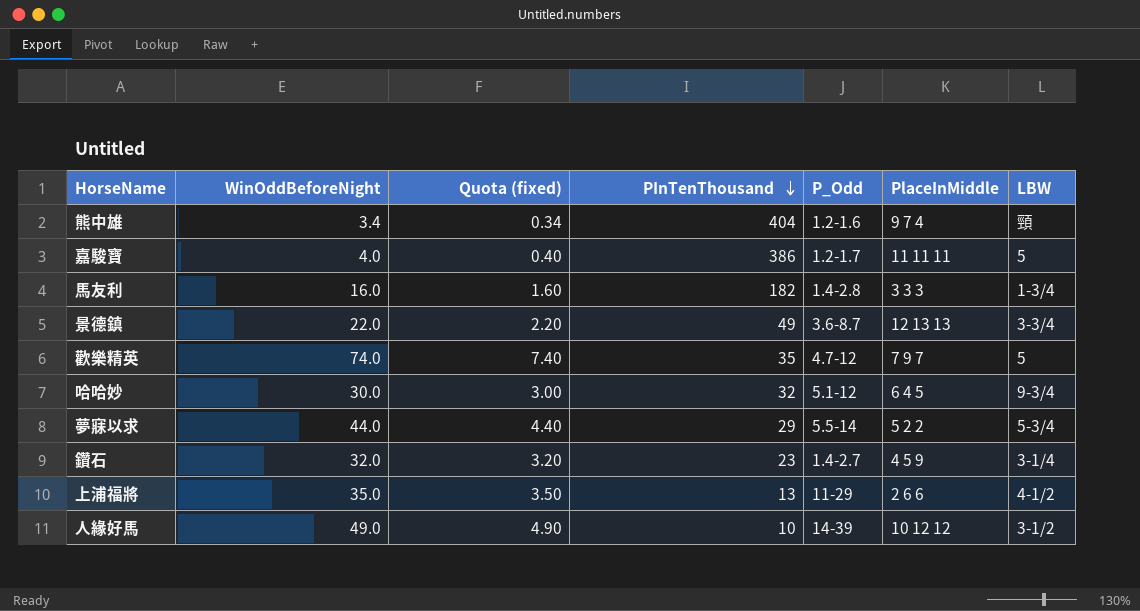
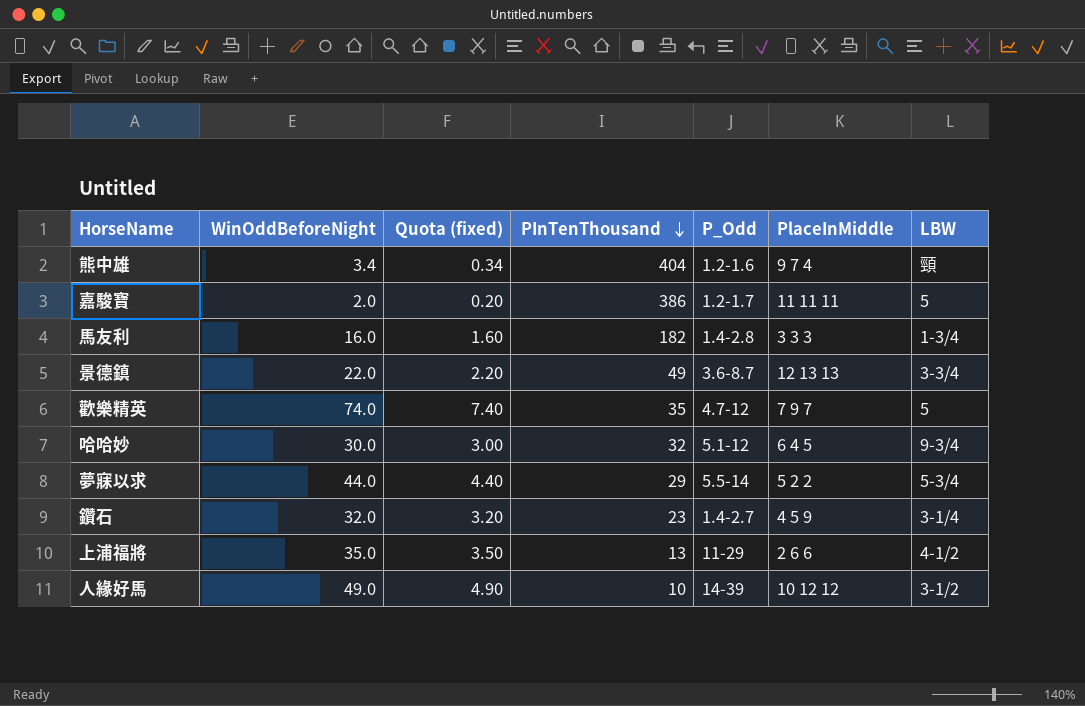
嘉駿寶 | WinOddBeforeNight: 4.0 -> 2.0
嘉駿寶 | Quota (fixed): 0.40 -> 0.20

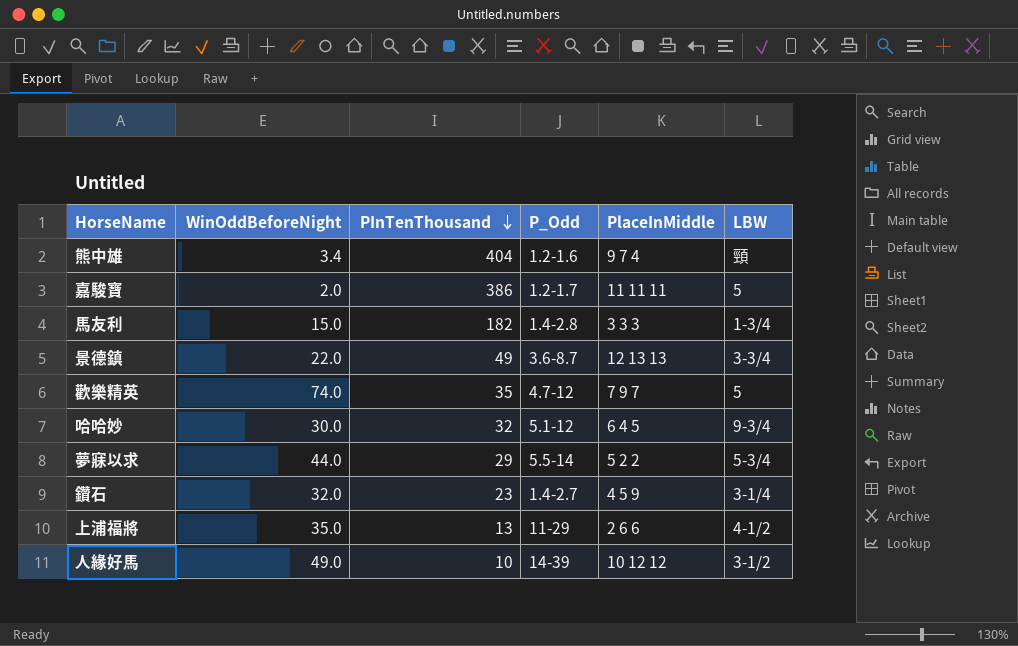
column Quota (fixed) | formula: [WinOddBeforeNight] * 0.1 -> none
馬友利 | WinOddBeforeNight: 16.0 -> 15.0

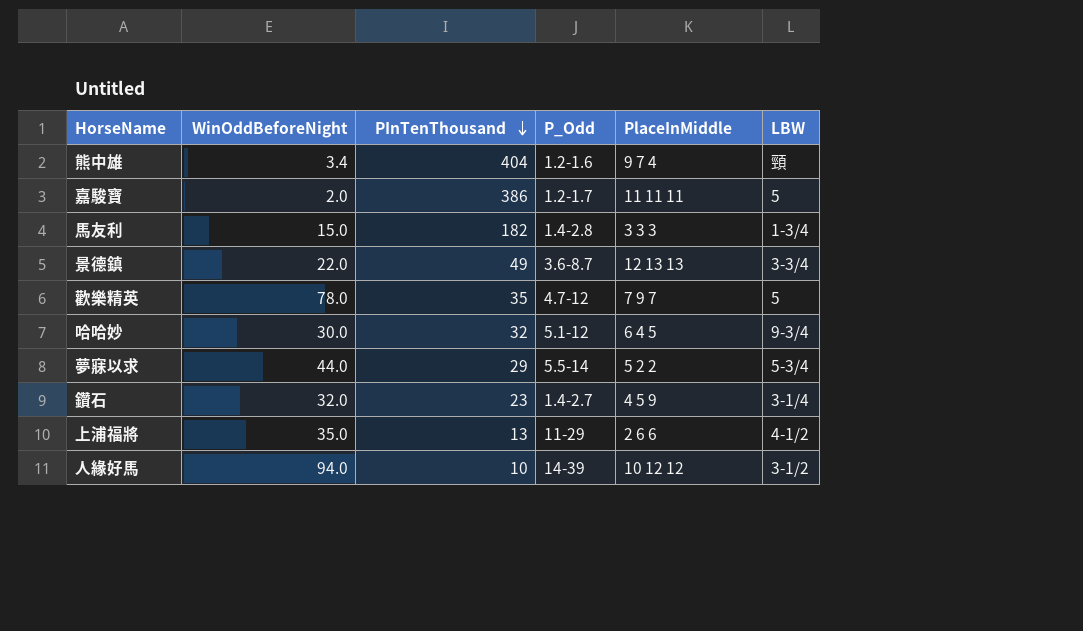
歡樂精英 | WinOddBeforeNight: 74.0 -> 78.0
人緣好馬 | WinOddBeforeNight: 49.0 -> 94.0

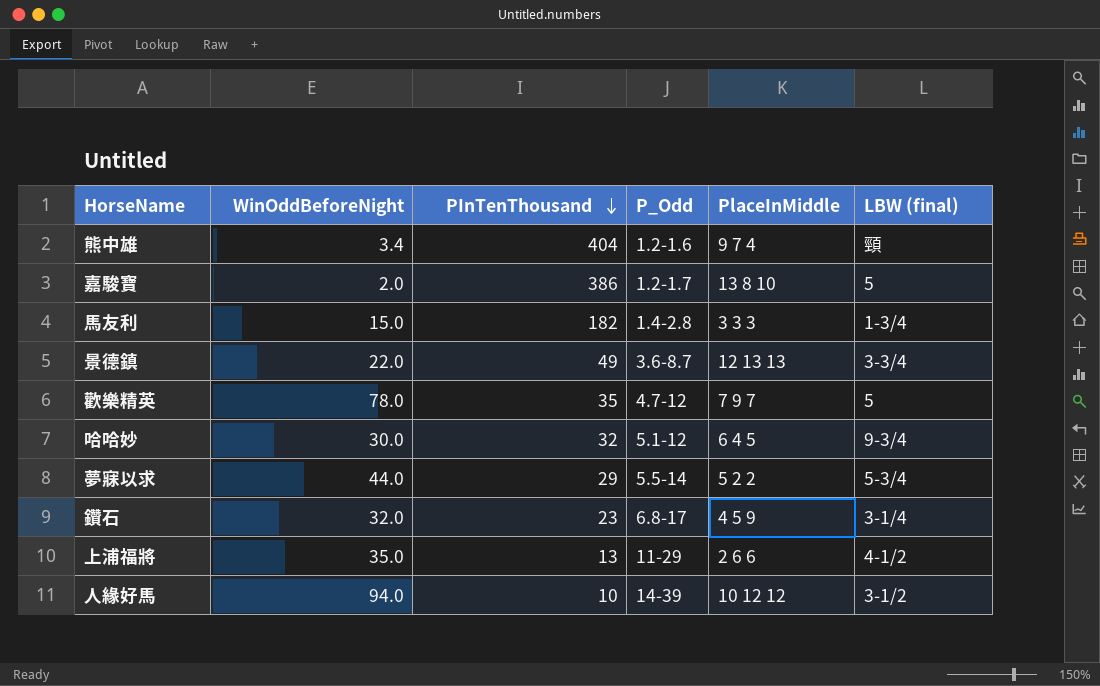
column name: LBW -> LBW (final)
嘉駿寶 | PlaceInMiddle: 11 11 11 -> 13 8 10
鑽石 | P_Odd: 1.4-2.7 -> 6.8-17

